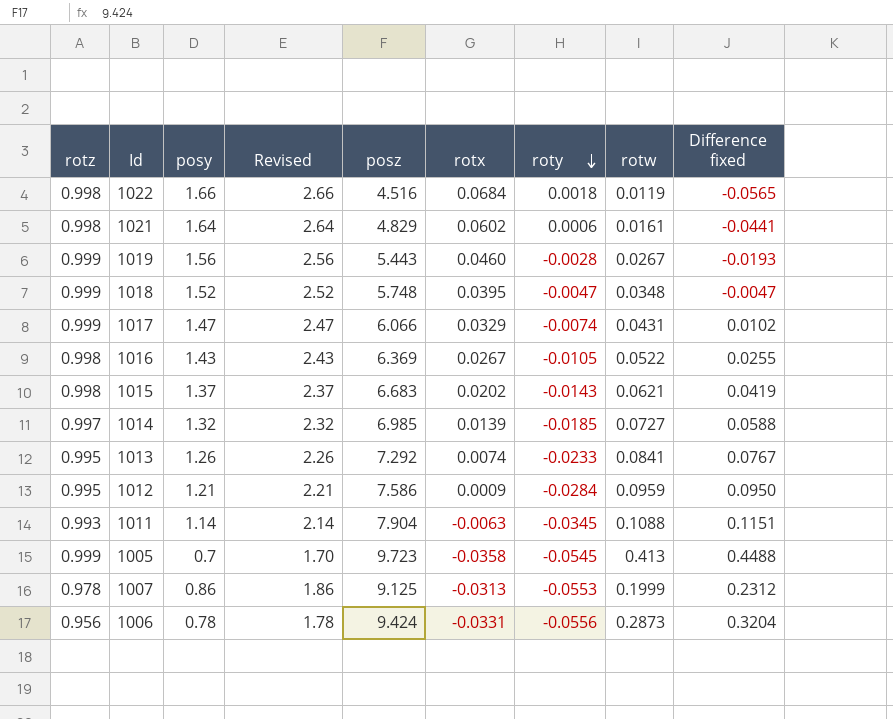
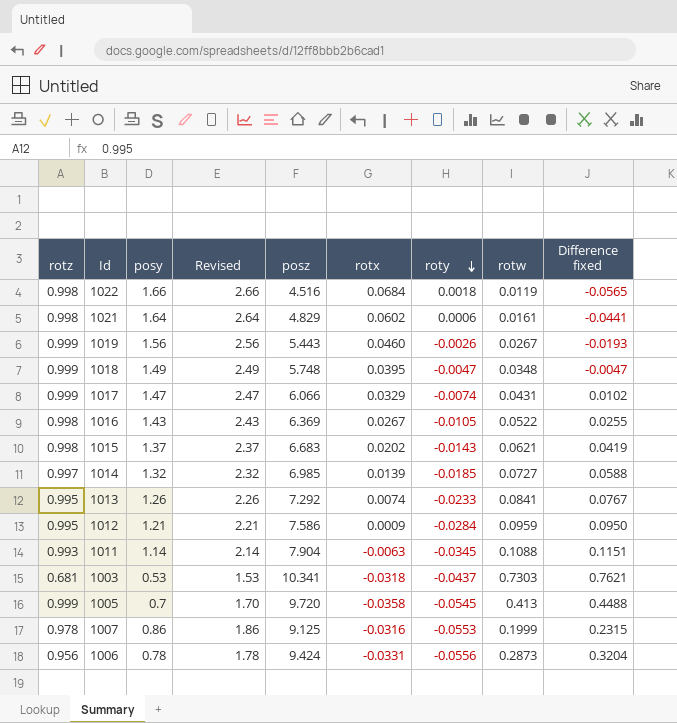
1019 | roty: -0.0028 -> -0.0026
1018 | posy: 1.52 -> 1.49
1018 | Revised: 2.52 -> 2.49
row 1003: none -> 0.681 | 0.53 | 1.53 | 10.341 | -0.0318 | -0.0437 | 0.7303 | 0.7621
1005 | posz: 9.723 -> 9.720
1007 | rotx: -0.0313 -> -0.0316
1007 | Difference fixed: 0.2312 -> 0.2315

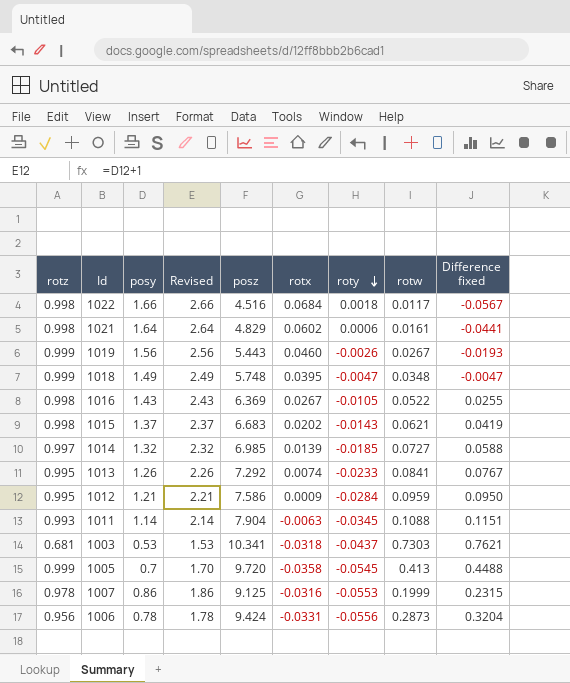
row 1017: 0.999 | 1.47 | 2.47 | 6.066 | 0.0329 | -0.0074 | 0.0431 | 0.0102 -> none
1022 | rotw: 0.0119 -> 0.0117
1022 | Difference fixed: -0.0565 -> -0.0567

